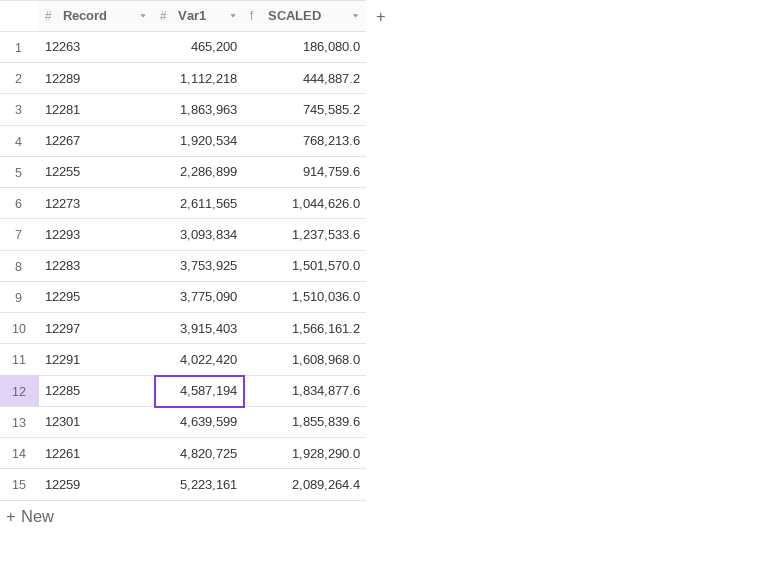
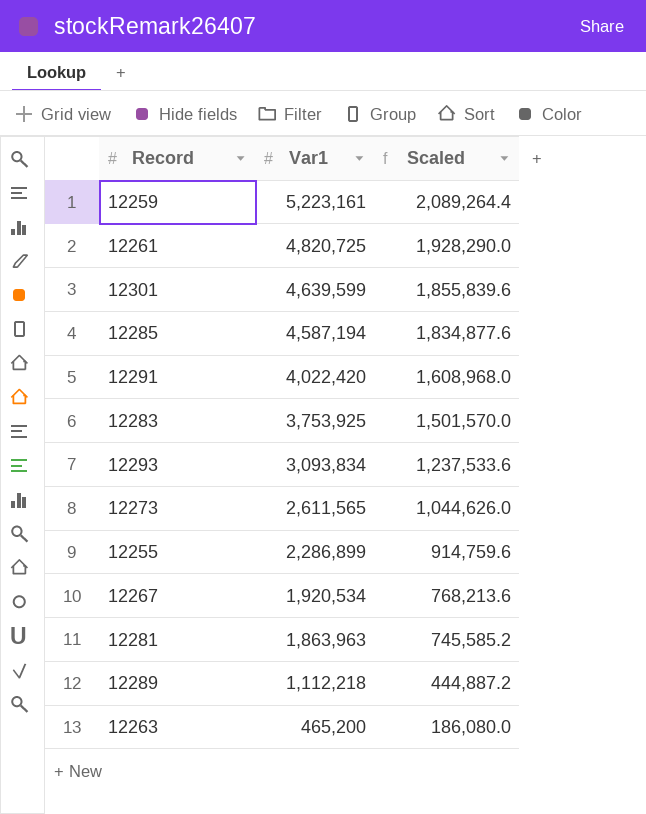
row order: Var1 ascending -> Var1 descending
column name: SCALED -> Scaled
row 12295: 3,775,090 | 1,510,036.0 -> none
row 12297: 3,915,403 | 1,566,161.2 -> none

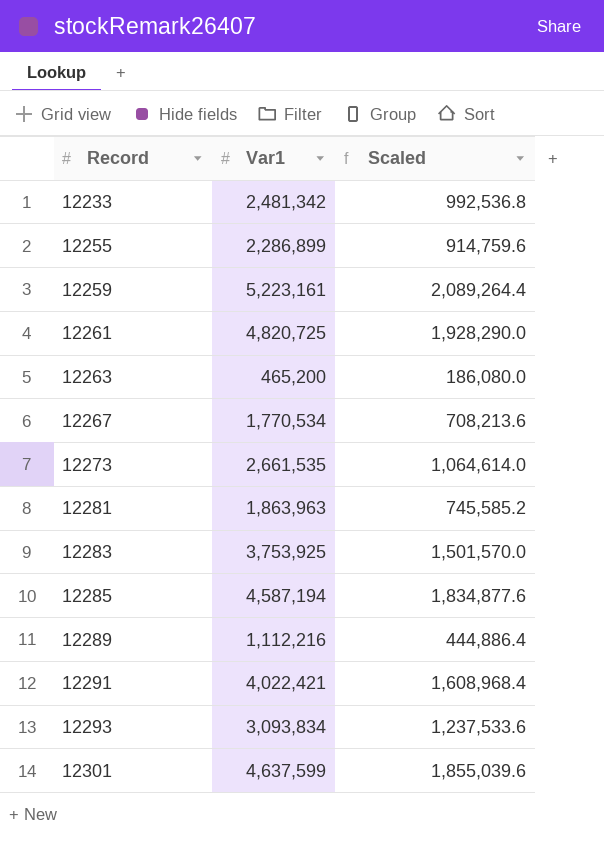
row order: Var1 descending -> Record ascending
row 12233: none -> 2,481,342 | 992,536.8
12267 | Var1: 1,920,534 -> 1,770,534
12267 | Scaled: 768,213.6 -> 708,213.6
12273 | Var1: 2,611,565 -> 2,661,535
12273 | Scaled: 1,044,626.0 -> 1,064,614.0
12289 | Var1: 1,112,218 -> 1,112,216
12289 | Scaled: 444,887.2 -> 444,886.4
12291 | Var1: 4,022,420 -> 4,022,421
12291 | Scaled: 1,608,968.0 -> 1,608,968.4
12301 | Var1: 4,639,599 -> 4,637,599
12301 | Scaled: 1,855,839.6 -> 1,855,039.6

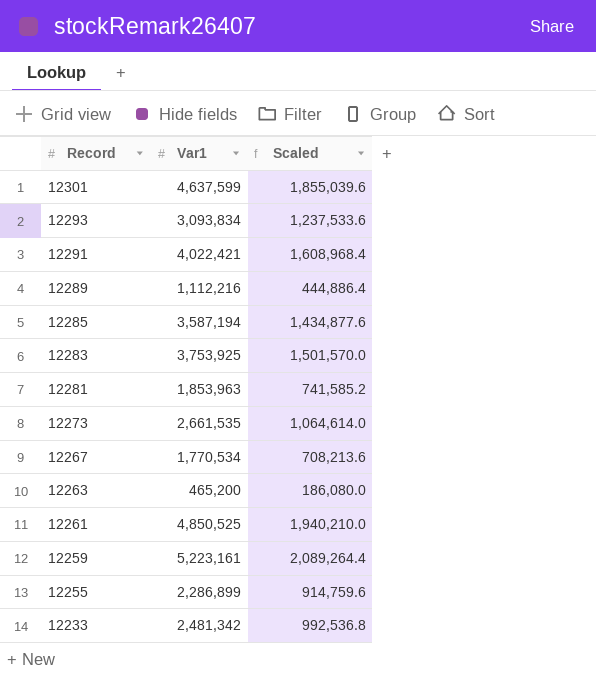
row order: Record ascending -> Record descending
12285 | Var1: 4,587,194 -> 3,587,194
12285 | Scaled: 1,834,877.6 -> 1,434,877.6
12281 | Var1: 1,863,963 -> 1,853,963
12281 | Scaled: 745,585.2 -> 741,585.2
12261 | Var1: 4,820,725 -> 4,850,525
12261 | Scaled: 1,928,290.0 -> 1,940,210.0

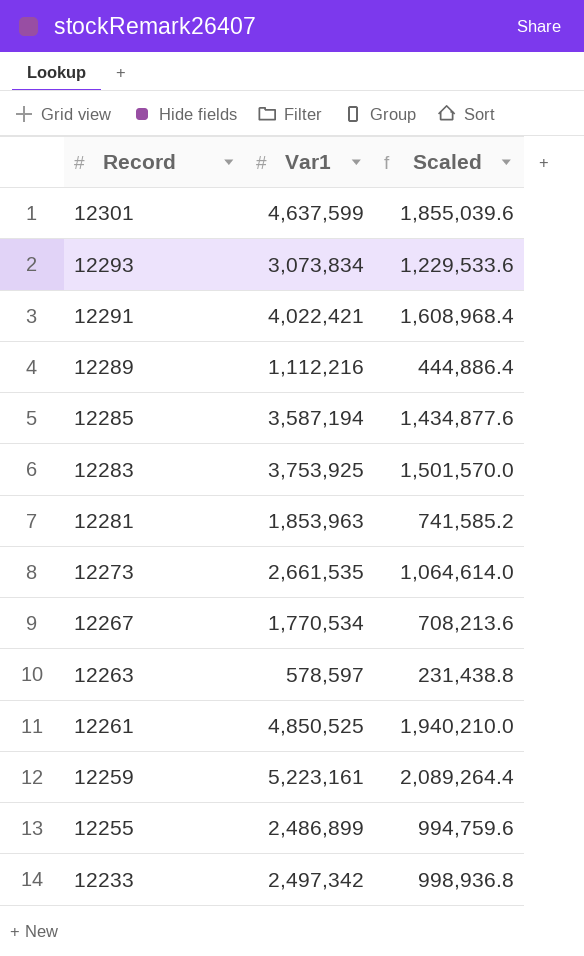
12293 | Var1: 3,093,834 -> 3,073,834
12293 | Scaled: 1,237,533.6 -> 1,229,533.6
12263 | Var1: 465,200 -> 578,597
12263 | Scaled: 186,080.0 -> 231,438.8
12255 | Var1: 2,286,899 -> 2,486,899
12255 | Scaled: 914,759.6 -> 994,759.6
12233 | Var1: 2,481,342 -> 2,497,342
12233 | Scaled: 992,536.8 -> 998,936.8

